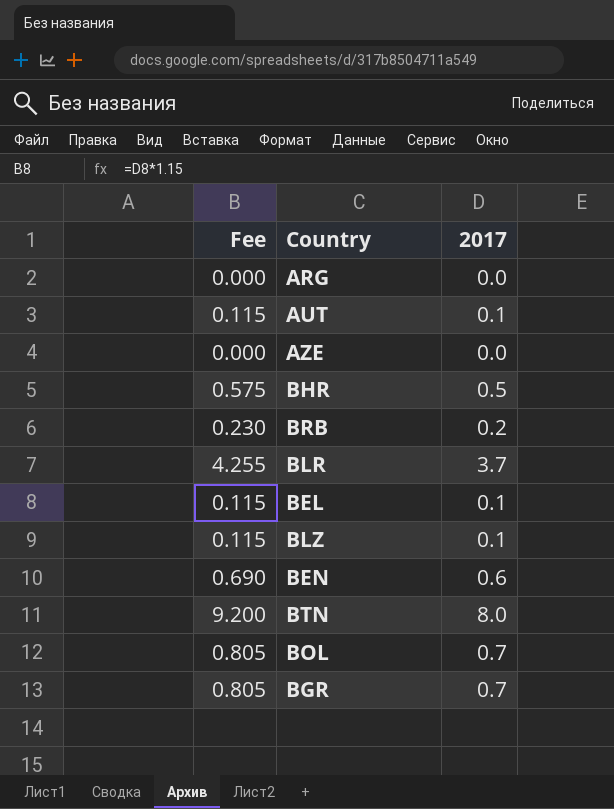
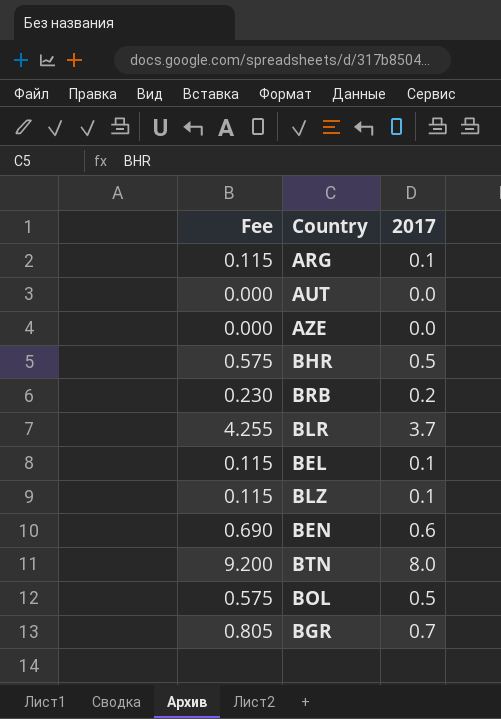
ARG | Fee: 0.000 -> 0.115
ARG | 2017: 0.0 -> 0.1
AUT | Fee: 0.115 -> 0.000
AUT | 2017: 0.1 -> 0.0
BOL | Fee: 0.805 -> 0.575
BOL | 2017: 0.7 -> 0.5

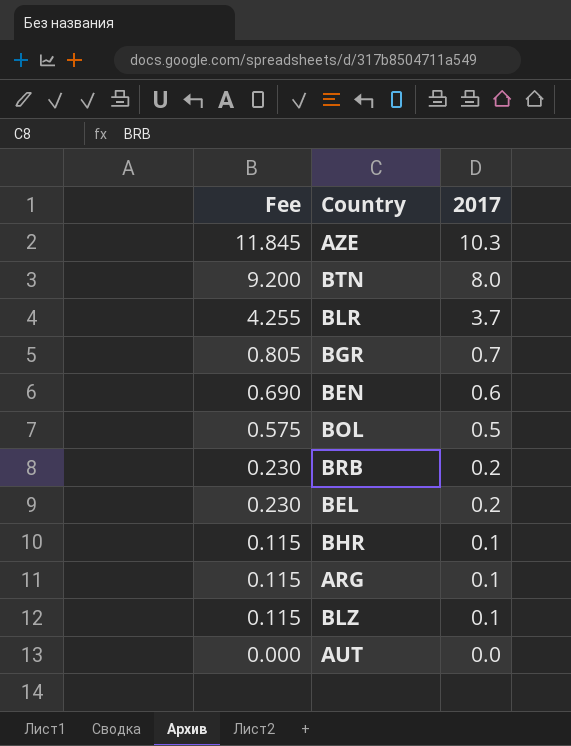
row order: none -> Fee descending
AZE | Fee: 0.000 -> 11.845
AZE | 2017: 0.0 -> 10.3
BEL | Fee: 0.115 -> 0.230
BEL | 2017: 0.1 -> 0.2
BHR | Fee: 0.575 -> 0.115
BHR | 2017: 0.5 -> 0.1

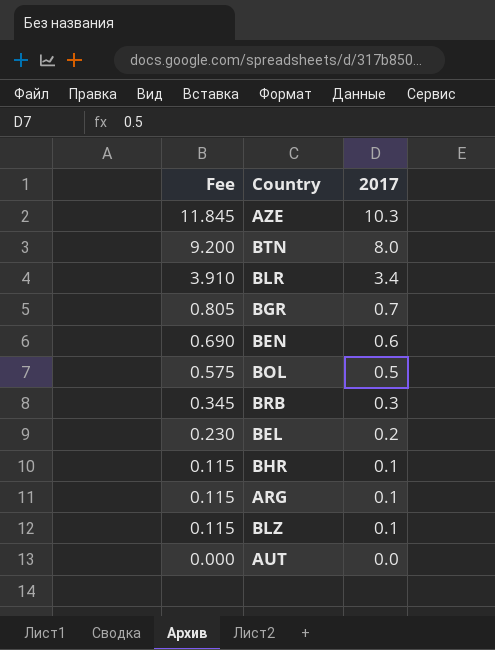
BLR | Fee: 4.255 -> 3.910
BLR | 2017: 3.7 -> 3.4
BRB | Fee: 0.230 -> 0.345
BRB | 2017: 0.2 -> 0.3

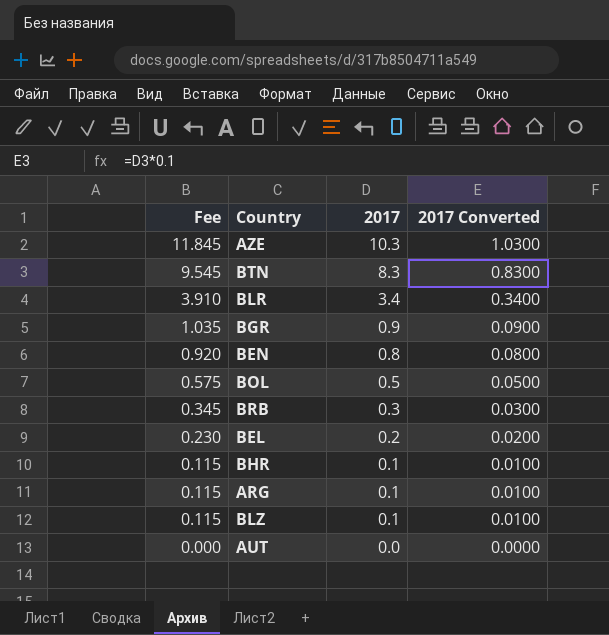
column 2017 Converted | formula: none -> [2017] * 0.1
BTN | Fee: 9.200 -> 9.545
BTN | 2017: 8.0 -> 8.3
BGR | Fee: 0.805 -> 1.035
BGR | 2017: 0.7 -> 0.9
BEN | Fee: 0.690 -> 0.920
BEN | 2017: 0.6 -> 0.8

